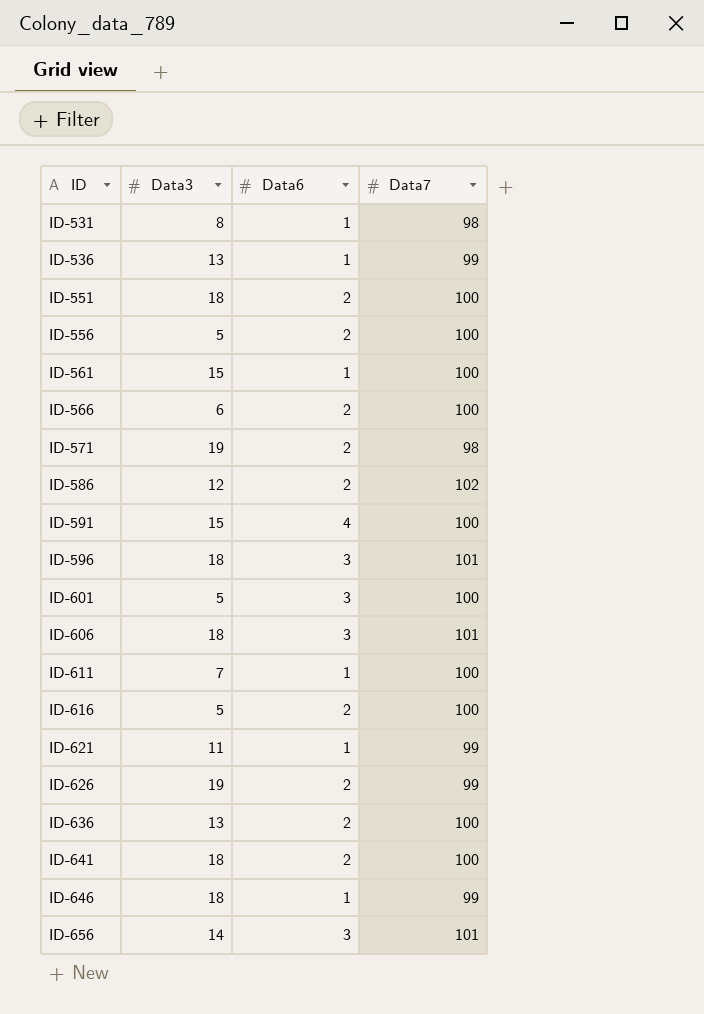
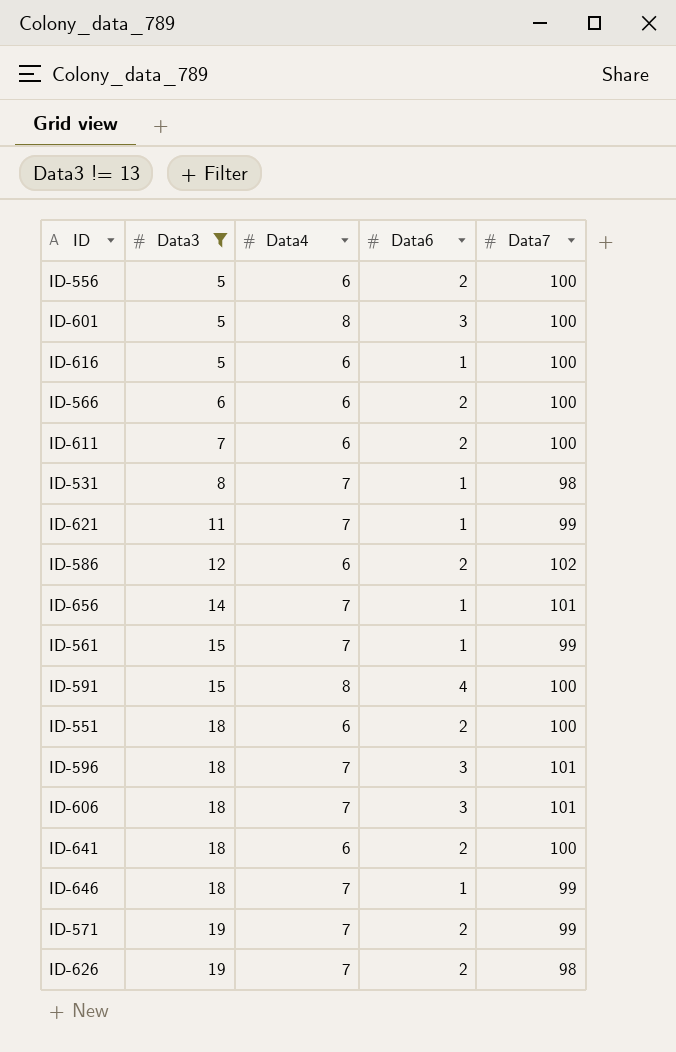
filter: none -> Data3 != 13
row order: ID ascending -> Data3 ascending
column Data4 | position: none -> 3
ID-616 | Data6: 2 -> 1
ID-611 | Data6: 1 -> 2
ID-656 | Data6: 3 -> 1
ID-561 | Data7: 100 -> 99
ID-571 | Data7: 98 -> 99
ID-626 | Data7: 99 -> 98

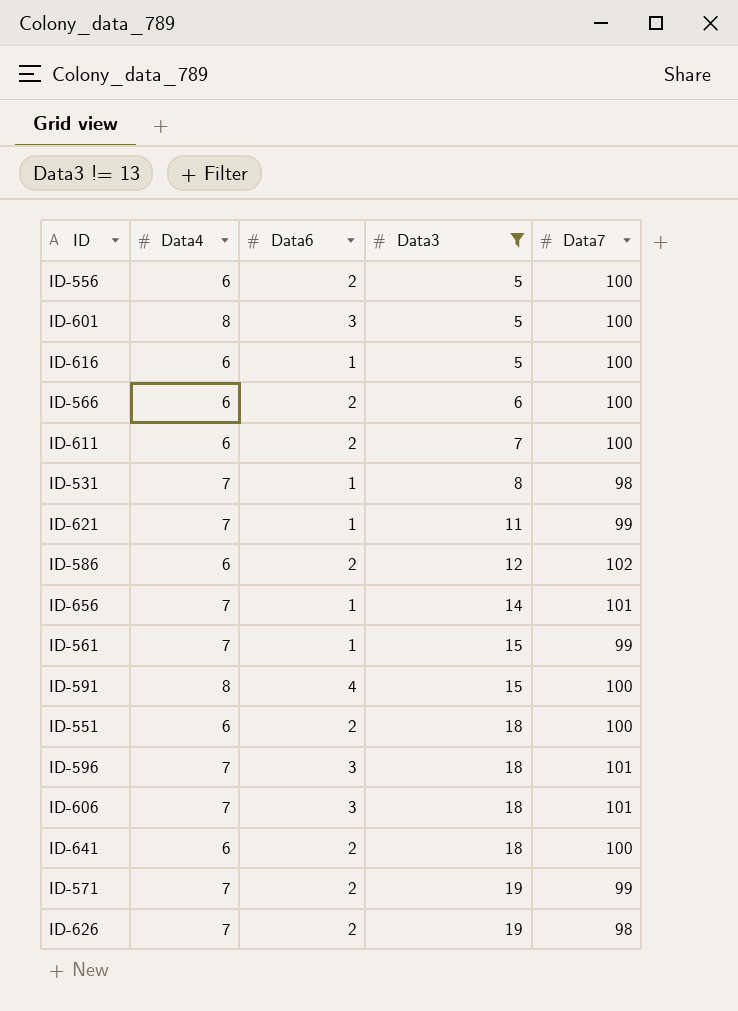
column Data3 | position: 2 -> 4
row ID-646: 18 | 7 | 1 | 99 -> none

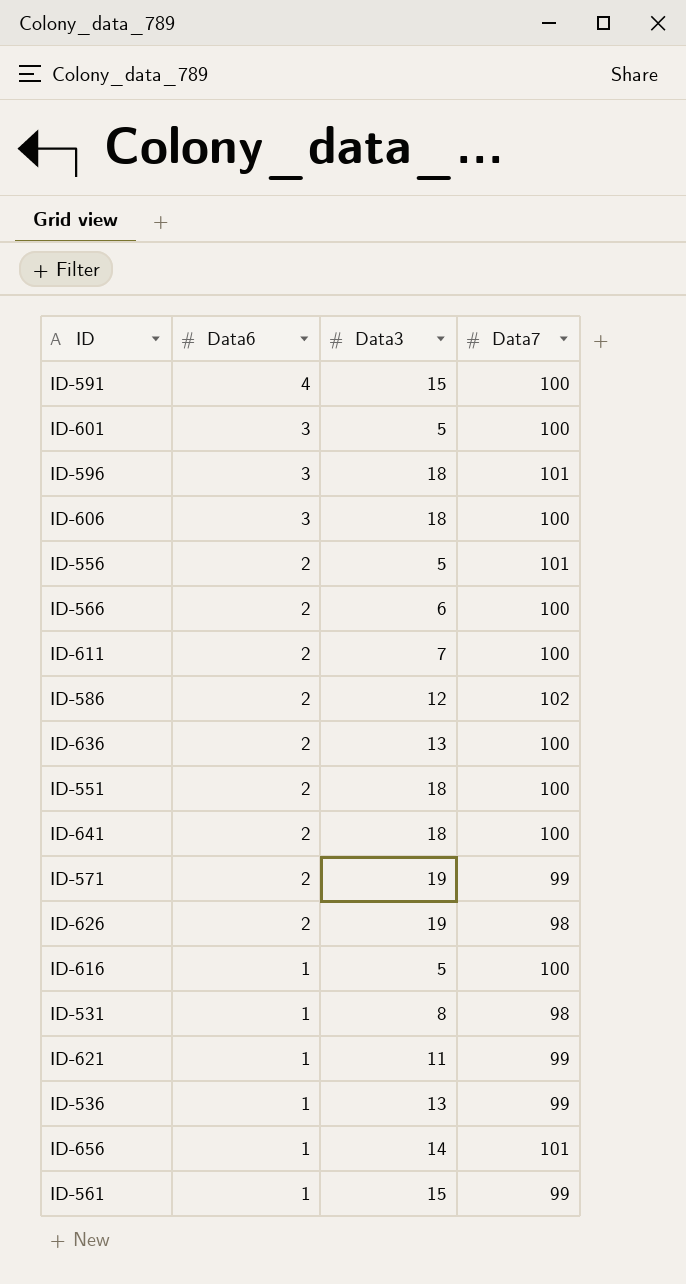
filter: Data3 != 13 -> none
row order: Data3 ascending -> Data6 descending
column Data4 | position: 2 -> none
ID-606 | Data7: 101 -> 100
ID-556 | Data7: 100 -> 101

